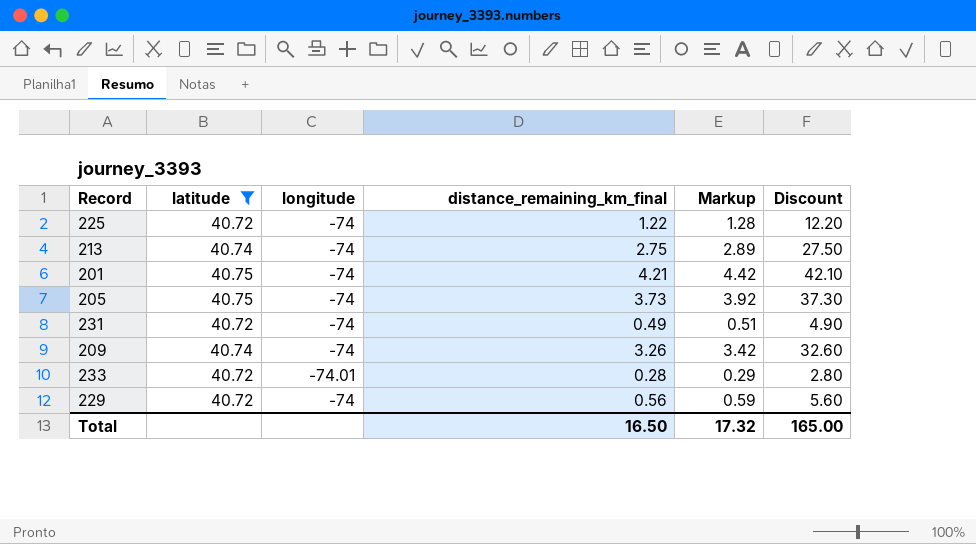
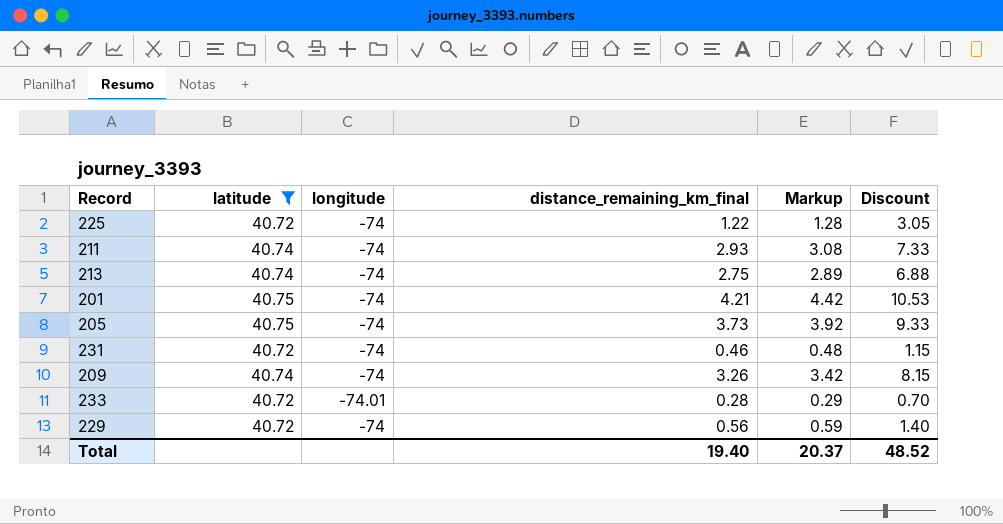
column Discount | formula: [distance_remaining_km_final] * 10 -> [distance_remaining_km_final] * 2.5
row 211: none -> 40.74 | -74 | 2.93 | 3.08 | 7.33
231 | distance_remaining_km_final: 0.49 -> 0.46
231 | Markup: 0.51 -> 0.48
Total | distance_remaining_km_final: 16.50 -> 19.40
Total | Markup: 17.32 -> 20.37
Total | Discount: 165.00 -> 48.52

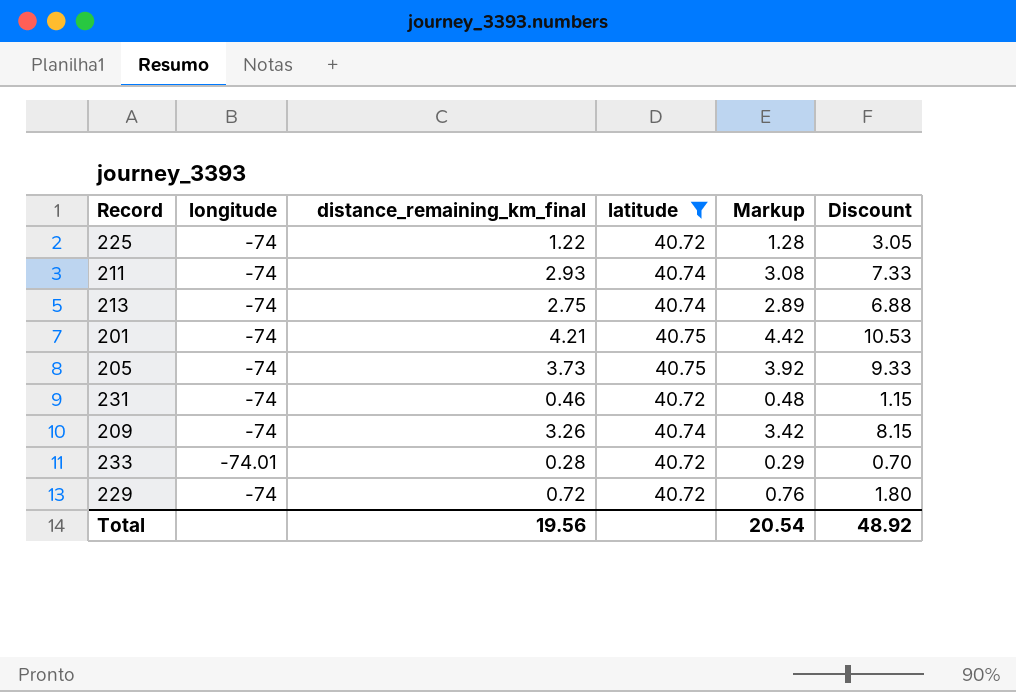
column latitude | position: 2 -> 4
229 | distance_remaining_km_final: 0.56 -> 0.72
229 | Markup: 0.59 -> 0.76
229 | Discount: 1.40 -> 1.80
Total | distance_remaining_km_final: 19.40 -> 19.56
Total | Markup: 20.37 -> 20.54
Total | Discount: 48.52 -> 48.92

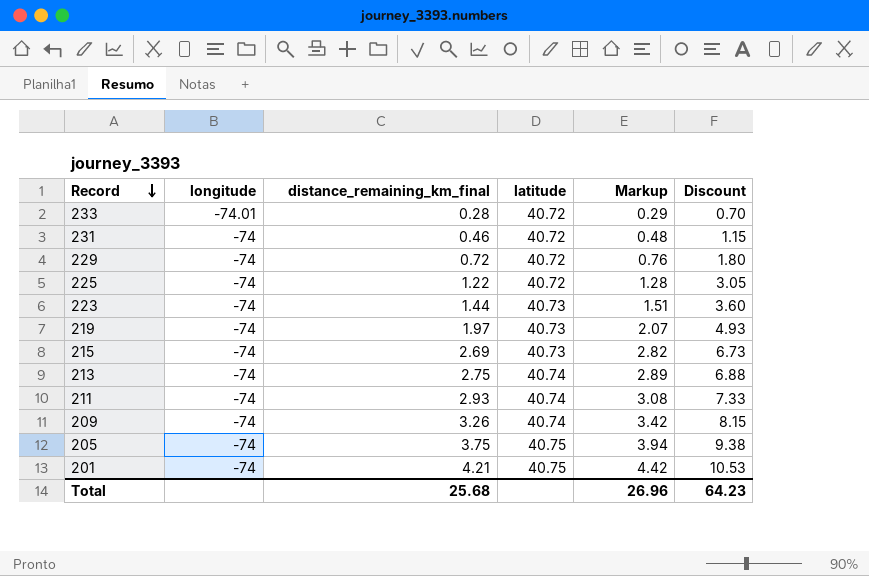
filter: latitude != 40.73 -> none
row order: none -> Record descending
205 | distance_remaining_km_final: 3.73 -> 3.75
205 | Markup: 3.92 -> 3.94
205 | Discount: 9.33 -> 9.38
Total | distance_remaining_km_final: 19.56 -> 25.68
Total | Markup: 20.54 -> 26.96
Total | Discount: 48.92 -> 64.23

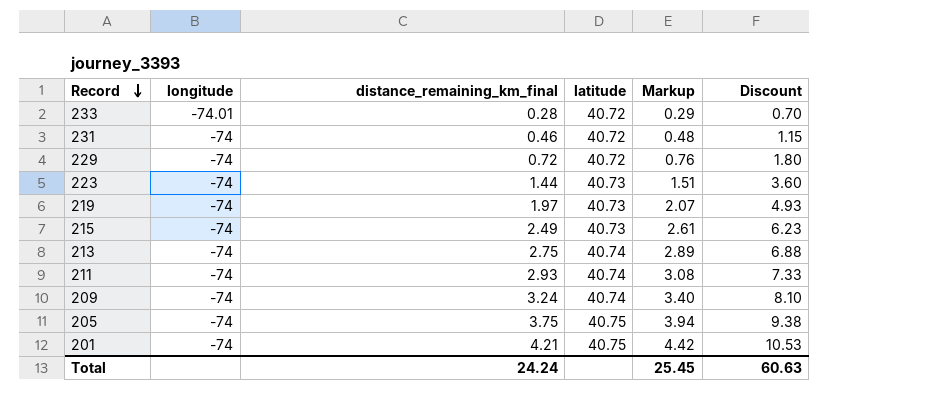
row 225: -74 | 1.22 | 40.72 | 1.28 | 3.05 -> none
215 | distance_remaining_km_final: 2.69 -> 2.49
215 | Markup: 2.82 -> 2.61
215 | Discount: 6.73 -> 6.23
209 | distance_remaining_km_final: 3.26 -> 3.24
209 | Markup: 3.42 -> 3.40
209 | Discount: 8.15 -> 8.10
Total | distance_remaining_km_final: 25.68 -> 24.24
Total | Markup: 26.96 -> 25.45
Total | Discount: 64.23 -> 60.63

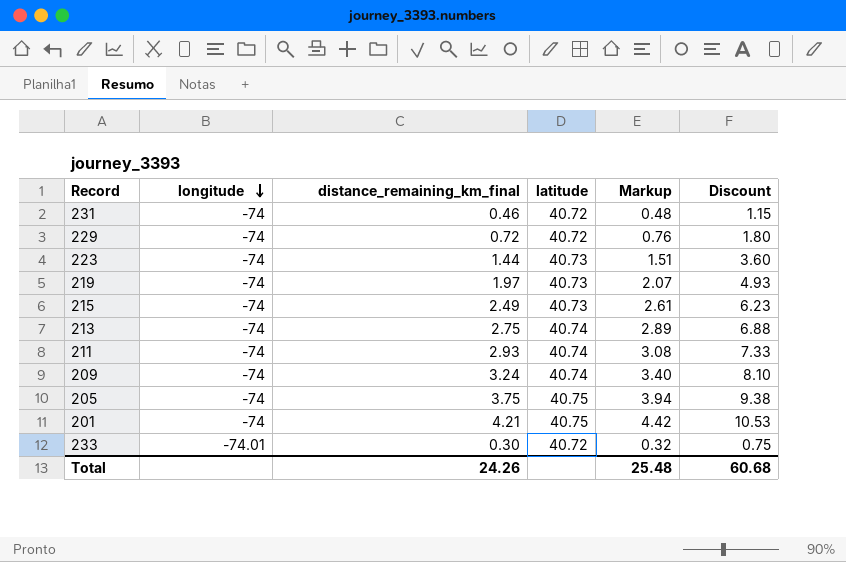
row order: Record descending -> longitude descending
233 | distance_remaining_km_final: 0.28 -> 0.30
233 | Markup: 0.29 -> 0.32
233 | Discount: 0.70 -> 0.75
Total | distance_remaining_km_final: 24.24 -> 24.26
Total | Markup: 25.45 -> 25.48
Total | Discount: 60.63 -> 60.68

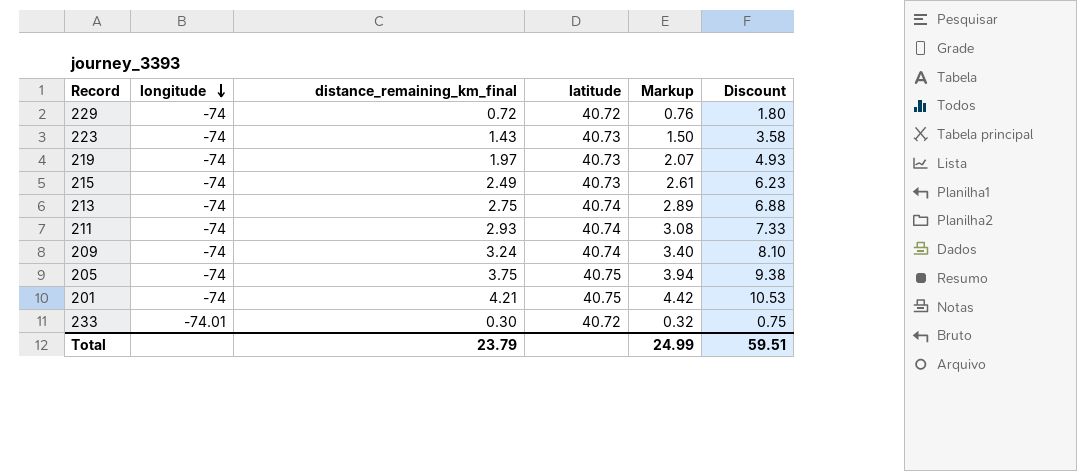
row 231: -74 | 0.46 | 40.72 | 0.48 | 1.15 -> none
223 | distance_remaining_km_final: 1.44 -> 1.43
223 | Markup: 1.51 -> 1.50
223 | Discount: 3.60 -> 3.58
Total | distance_remaining_km_final: 24.26 -> 23.79
Total | Markup: 25.48 -> 24.99
Total | Discount: 60.68 -> 59.51

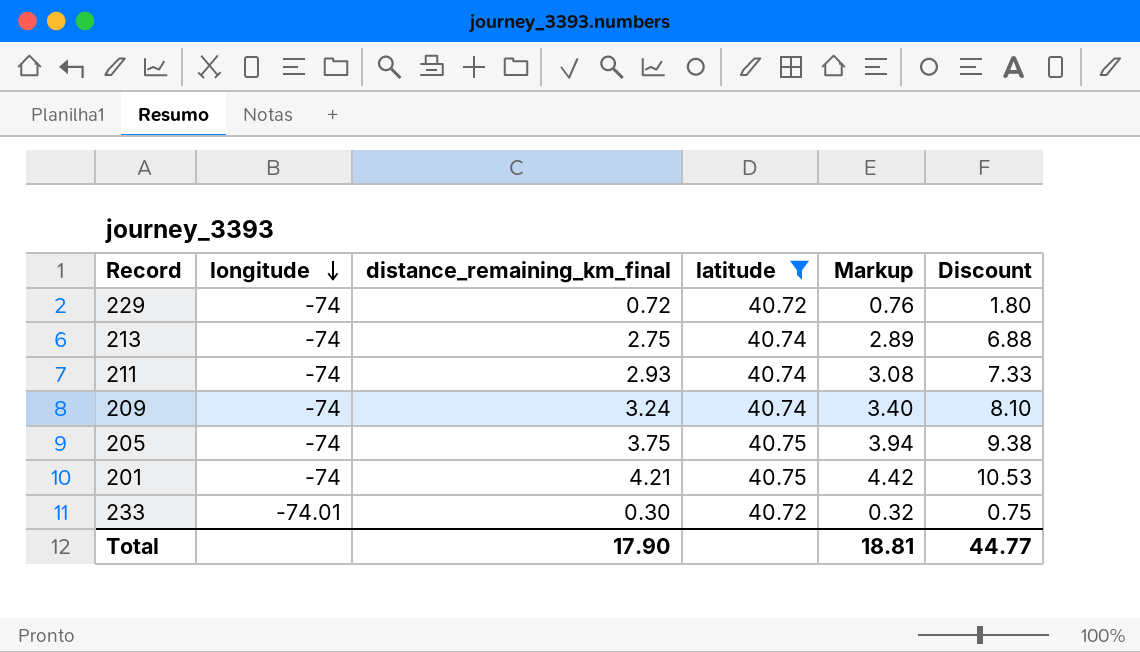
filter: none -> latitude != 40.73
Total | distance_remaining_km_final: 23.79 -> 17.90
Total | Markup: 24.99 -> 18.81
Total | Discount: 59.51 -> 44.77

